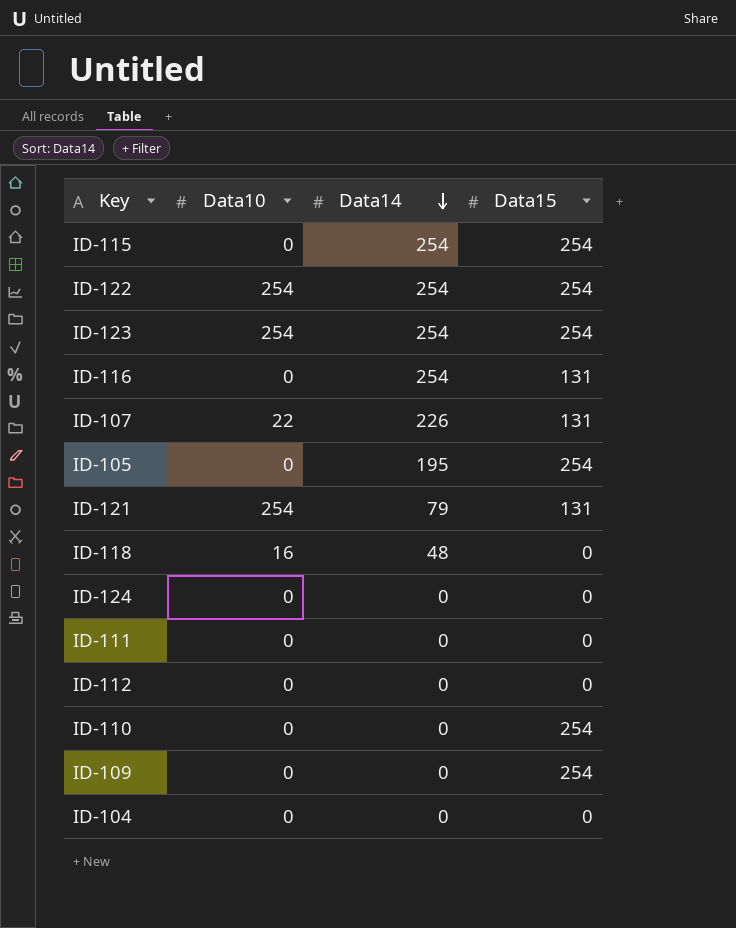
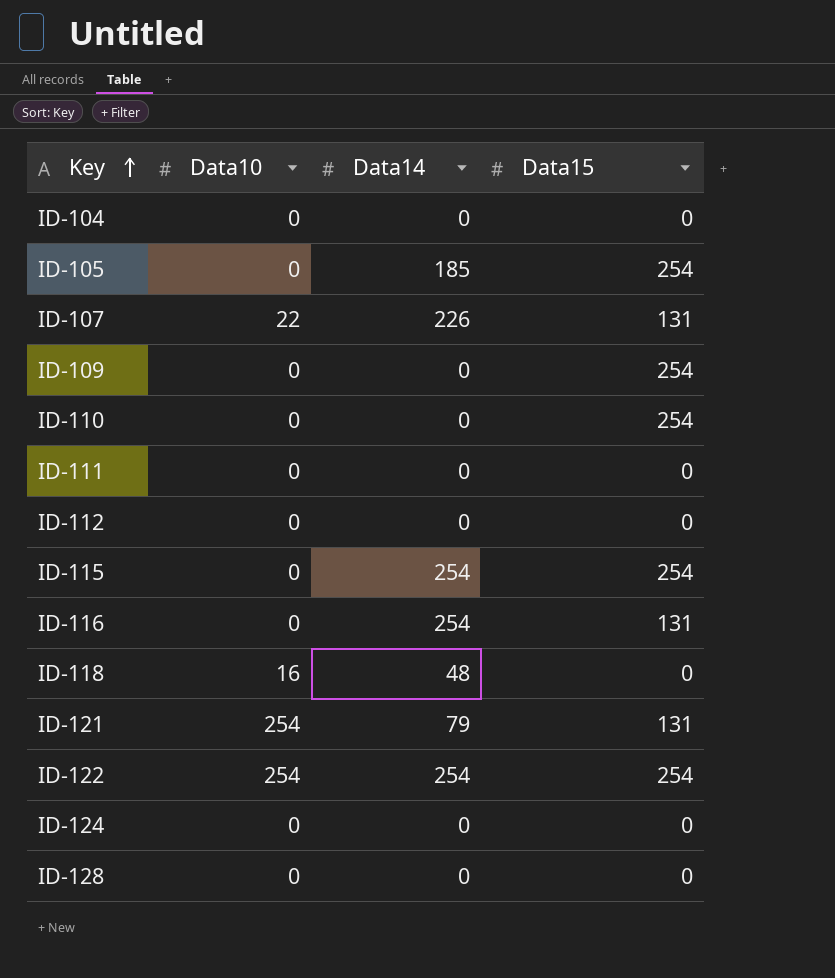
row order: Data14 descending -> Key ascending
row ID-123: 254 | 254 | 254 -> none
ID-105 | Data14: 195 -> 185
row ID-128: none -> 0 | 0 | 0

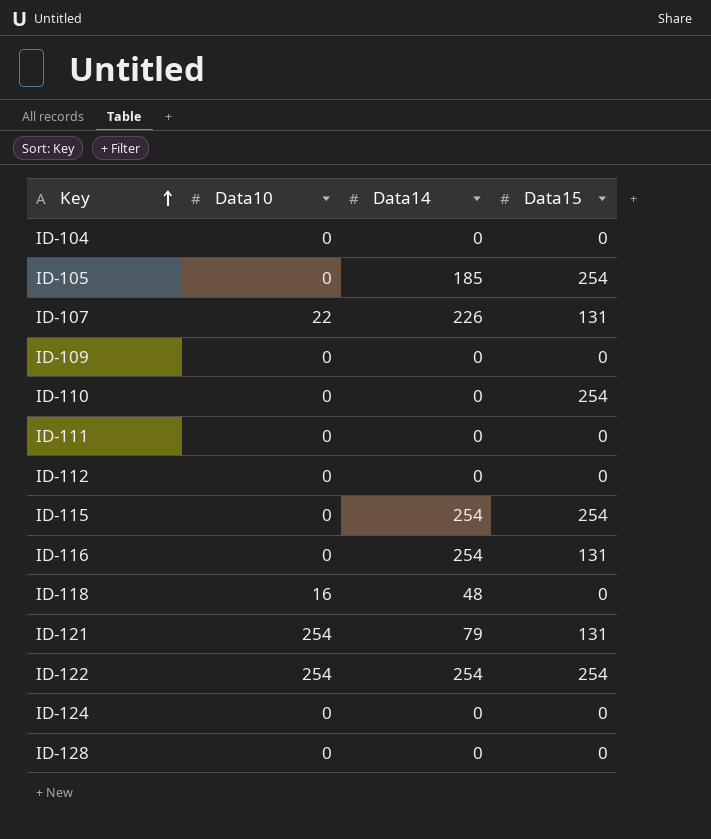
ID-109 | Data15: 254 -> 0

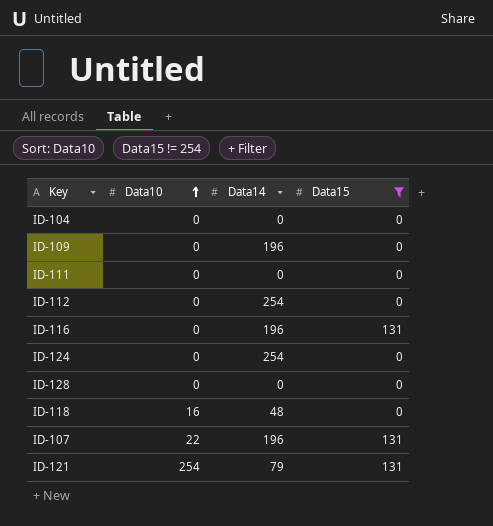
filter: none -> Data15 != 254
row order: Key ascending -> Data10 ascending
ID-109 | Data14: 0 -> 196
ID-112 | Data14: 0 -> 254
ID-116 | Data14: 254 -> 196
ID-124 | Data14: 0 -> 254
ID-107 | Data14: 226 -> 196

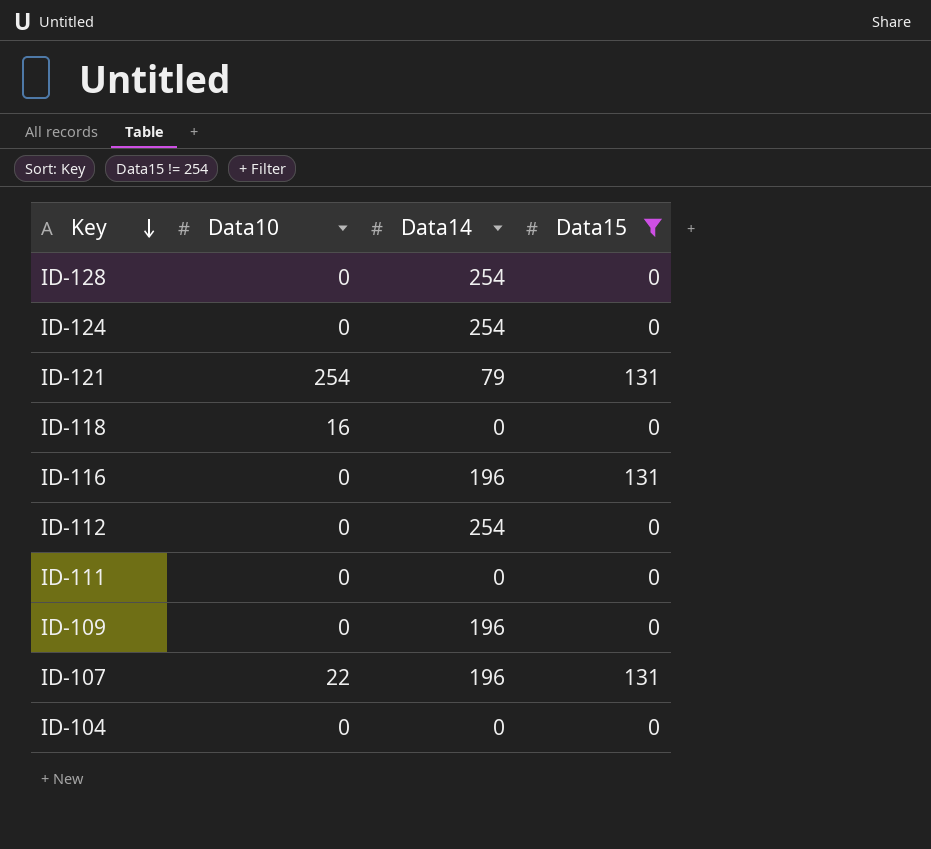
row order: Data10 ascending -> Key descending
ID-128 | Data14: 0 -> 254
ID-118 | Data14: 48 -> 0

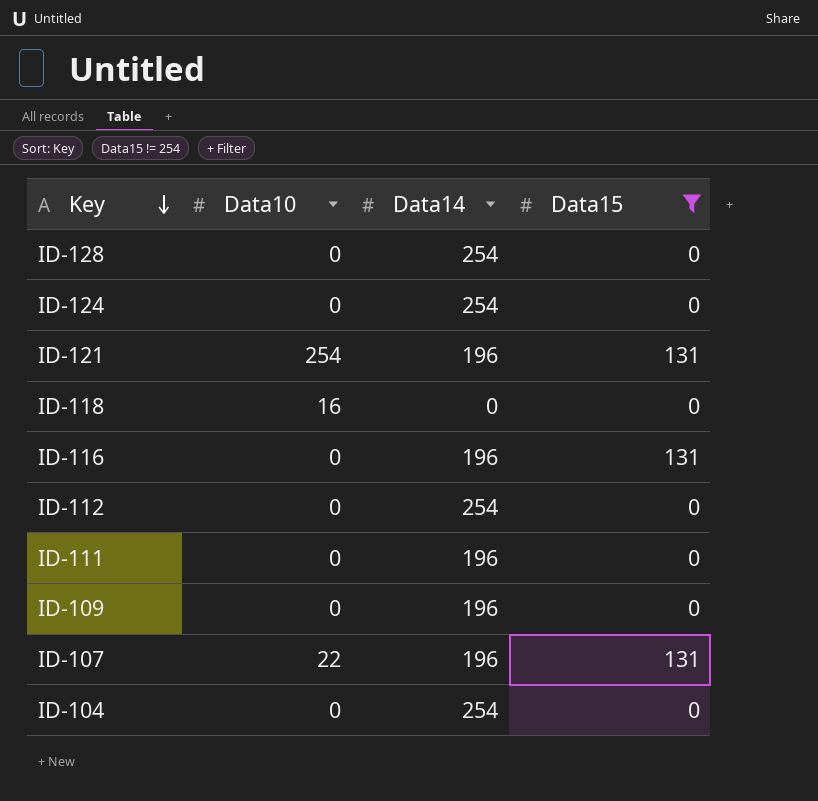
ID-121 | Data14: 79 -> 196
ID-111 | Data14: 0 -> 196
ID-104 | Data14: 0 -> 254

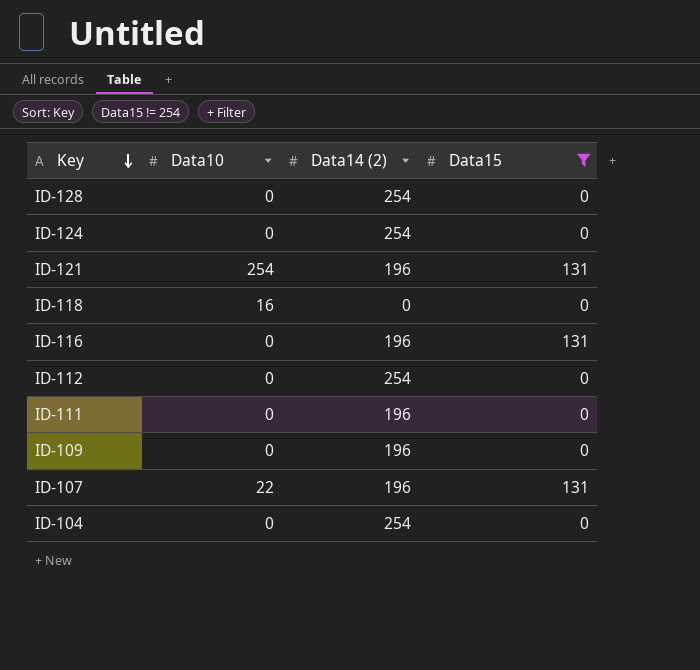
column name: Data14 -> Data14 (2)

